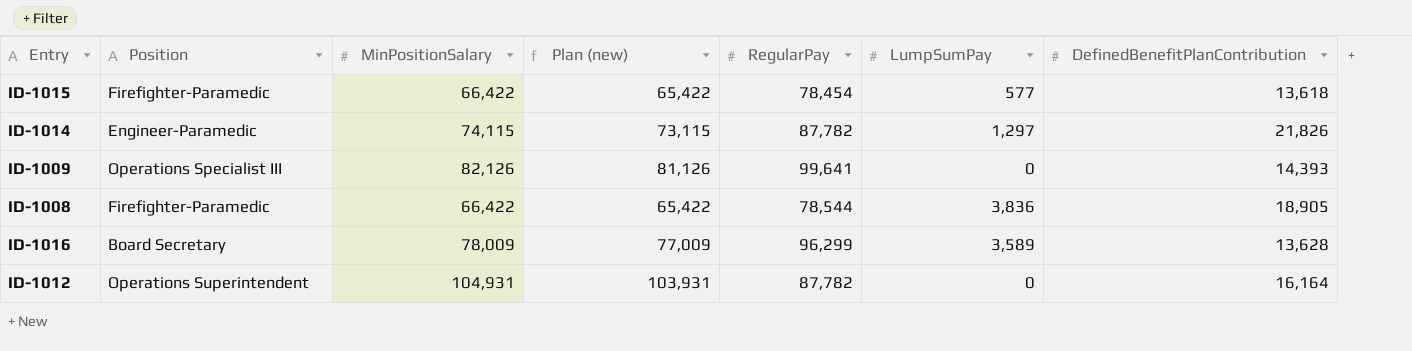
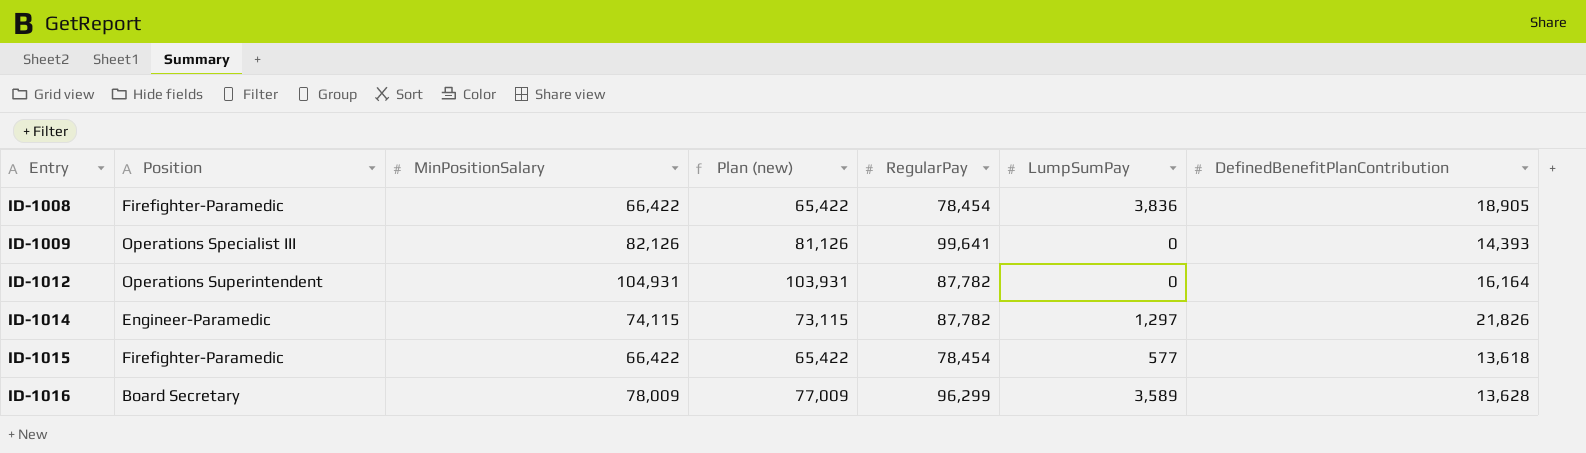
row order: none -> Entry ascending
ID-1008 | RegularPay: 78,544 -> 78,454

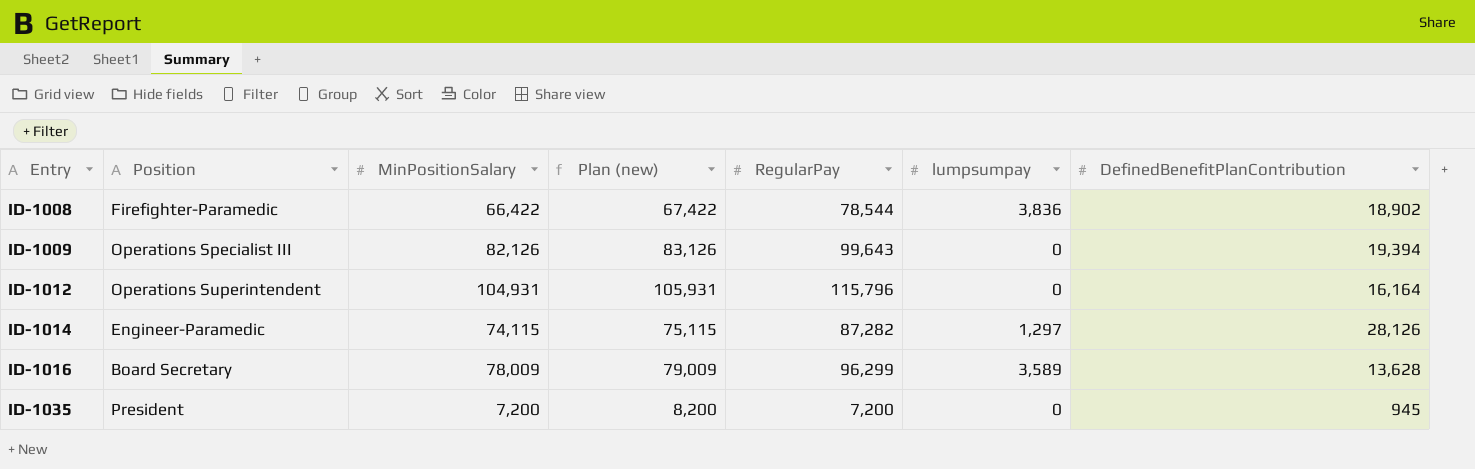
column Plan (new) | formula: [MinPositionSalary] - 1000 -> [MinPositionSalary] + 1000
column name: LumpSumPay -> lumpsumpay
row ID-1015: Firefighter-Paramedic | 66,422 | 65,422 | 78,454 | 577 | 13,618 -> none
ID-1008 | RegularPay: 78,454 -> 78,544
ID-1008 | DefinedBenefitPlanContribution: 18,905 -> 18,902
ID-1009 | RegularPay: 99,641 -> 99,643
ID-1009 | DefinedBenefitPlanContribution: 14,393 -> 19,394
ID-1012 | RegularPay: 87,782 -> 115,796
ID-1014 | RegularPay: 87,782 -> 87,282
ID-1014 | DefinedBenefitPlanContribution: 21,826 -> 28,126
row ID-1035: none -> President | 7,200 | 8,200 | 7,200 | 0 | 945

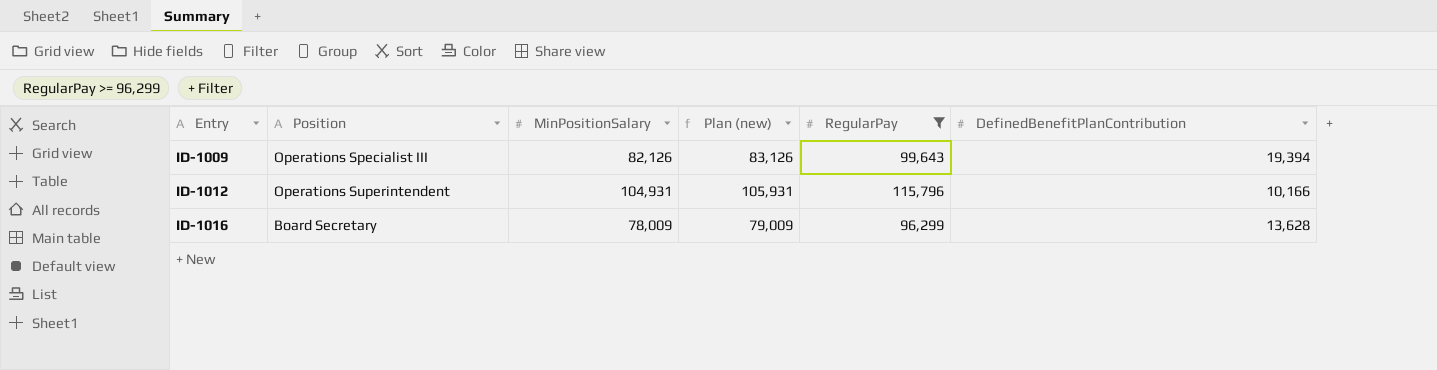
filter: none -> RegularPay >= 96,299
column lumpsumpay | position: 6 -> none
ID-1012 | DefinedBenefitPlanContribution: 16,164 -> 10,166

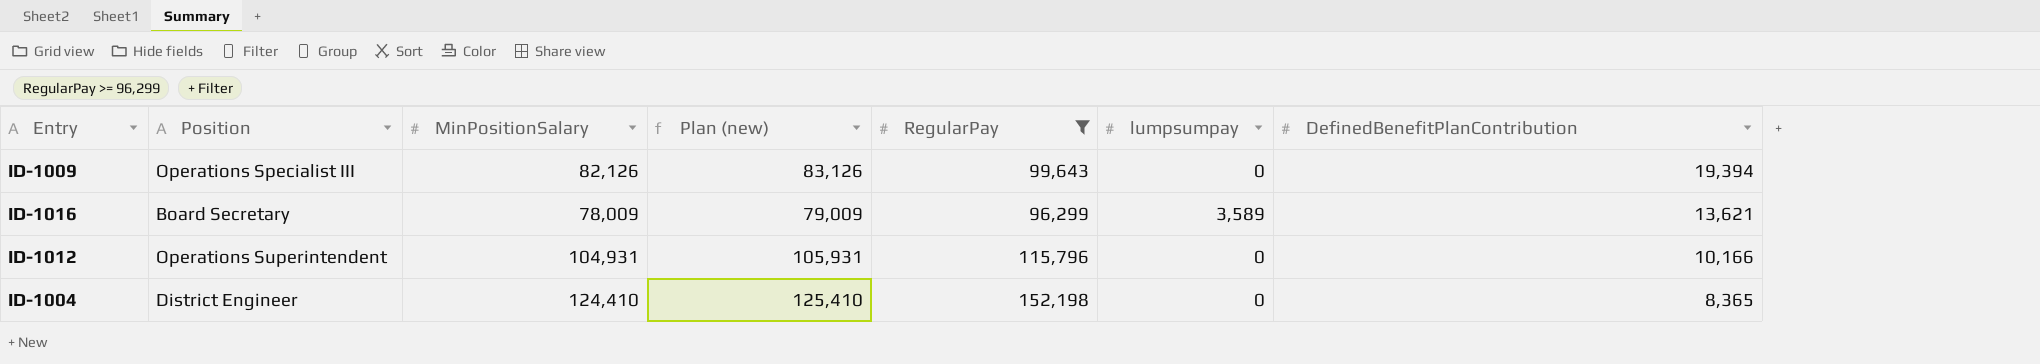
row order: Entry ascending -> DefinedBenefitPlanContribution descending
column lumpsumpay | position: none -> 6
ID-1016 | DefinedBenefitPlanContribution: 13,628 -> 13,621
row ID-1004: none -> District Engineer | 124,410 | 125,410 | 152,198 | 0 | 8,365

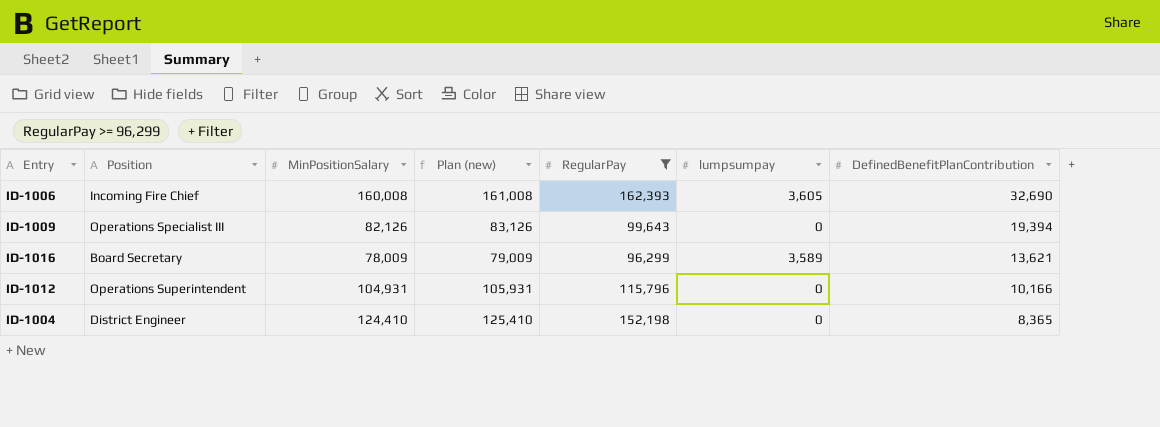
row ID-1006: none -> Incoming Fire Chief | 160,008 | 161,008 | 162,393 | 3,605 | 32,690

